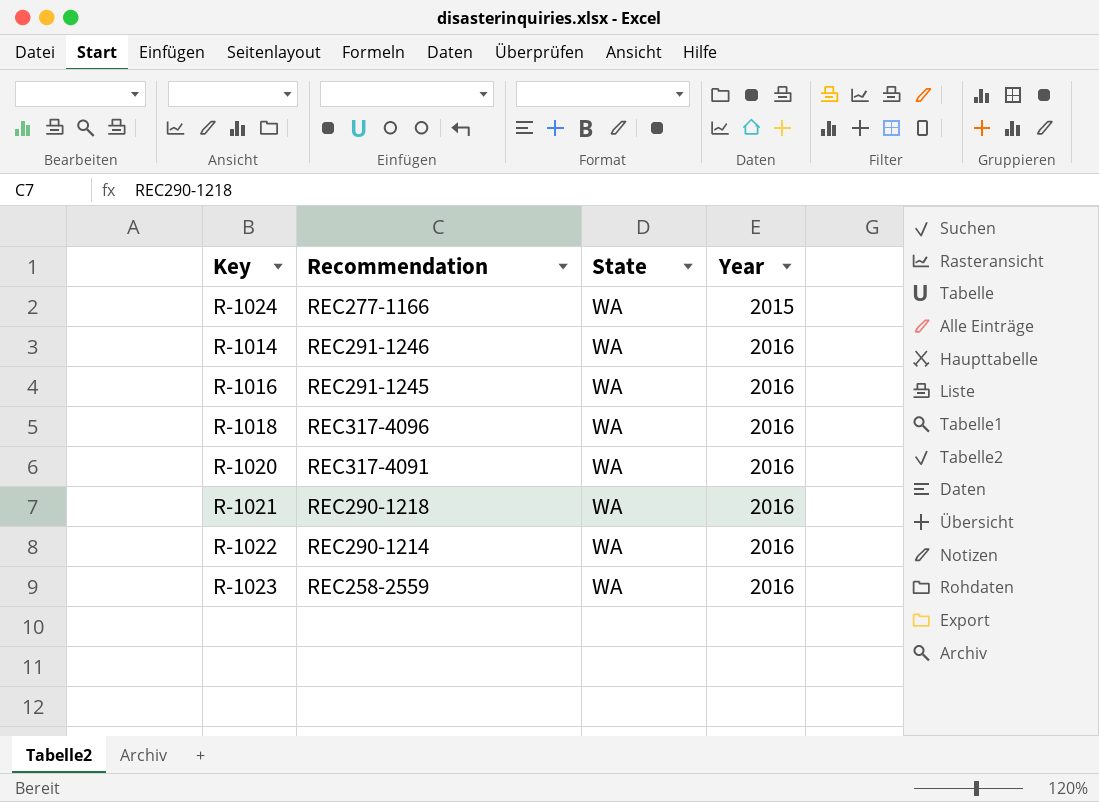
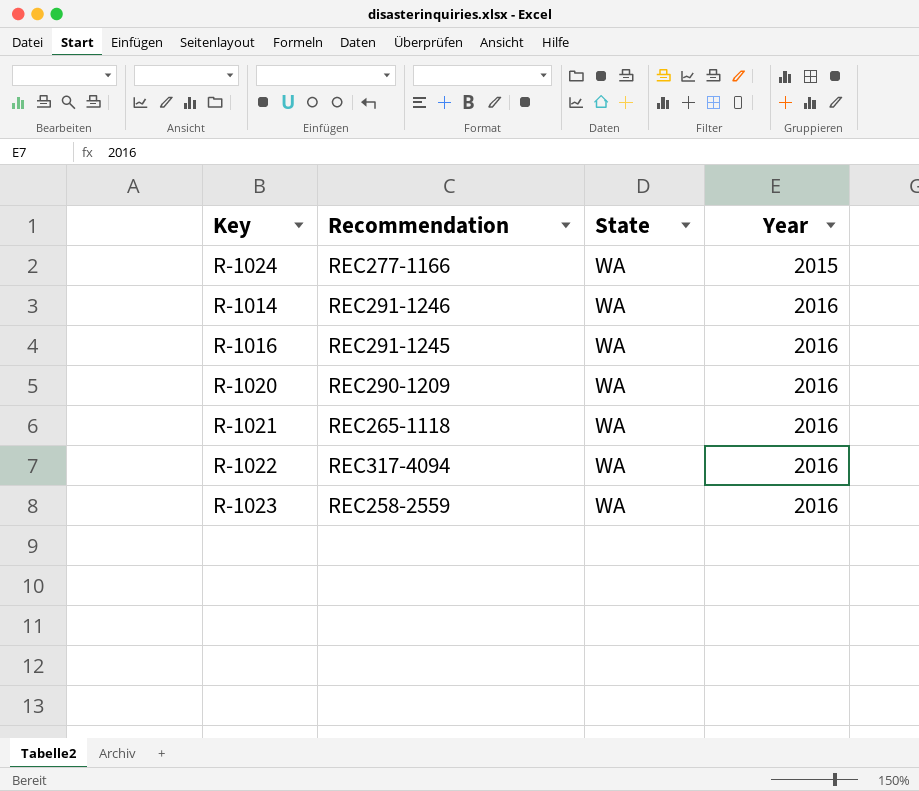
row R-1018: REC317-4096 | WA | 2016 -> none
R-1020 | Recommendation: REC317-4091 -> REC290-1209
R-1021 | Recommendation: REC290-1218 -> REC265-1118
R-1022 | Recommendation: REC290-1214 -> REC317-4094

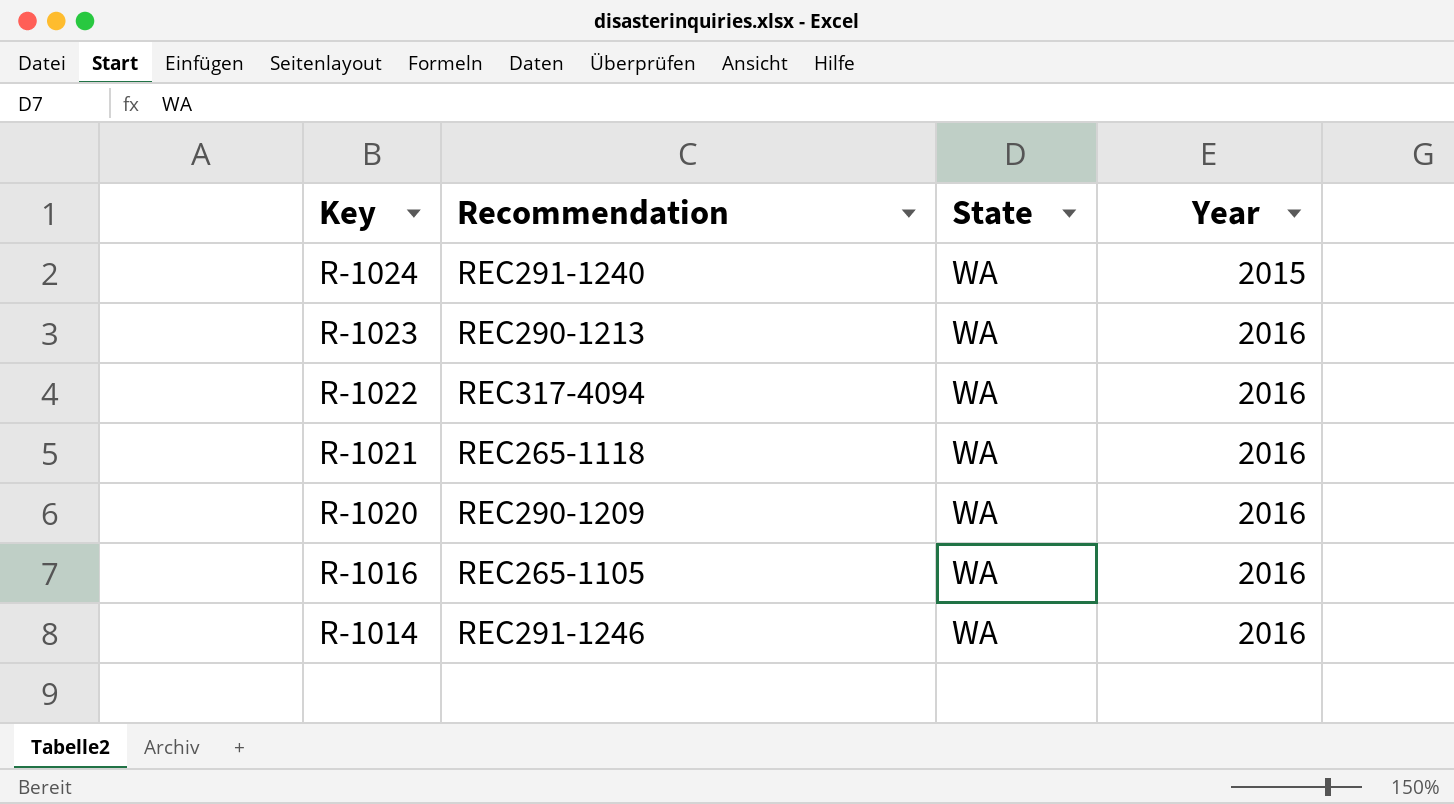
row order: Year ascending -> Key descending
R-1024 | Recommendation: REC277-1166 -> REC291-1240
R-1023 | Recommendation: REC258-2559 -> REC290-1213
R-1016 | Recommendation: REC291-1245 -> REC265-1105

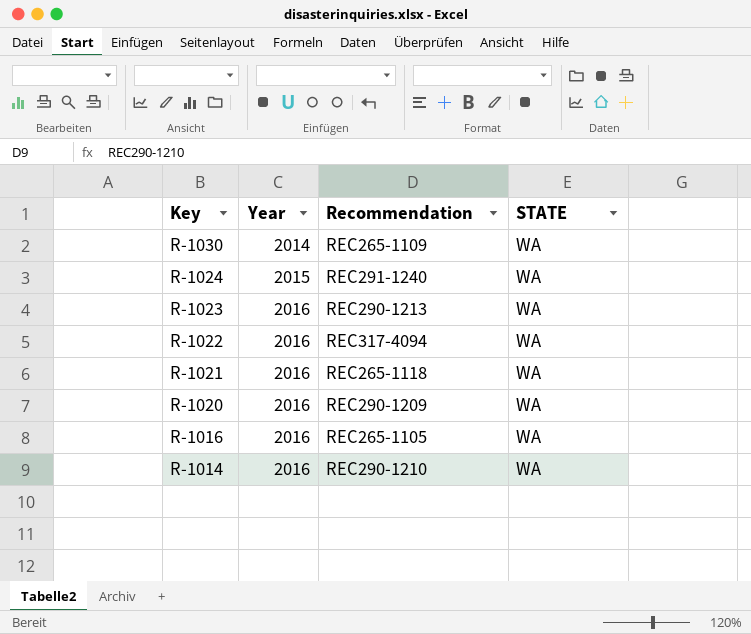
column Year | position: 4 -> 2
column name: State -> STATE
row R-1030: none -> 2014 | REC265-1109 | WA
R-1014 | Recommendation: REC291-1246 -> REC290-1210

